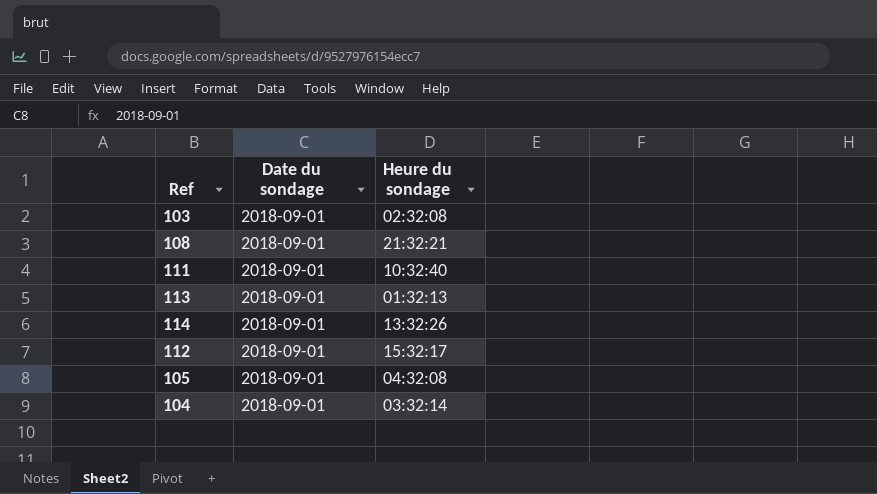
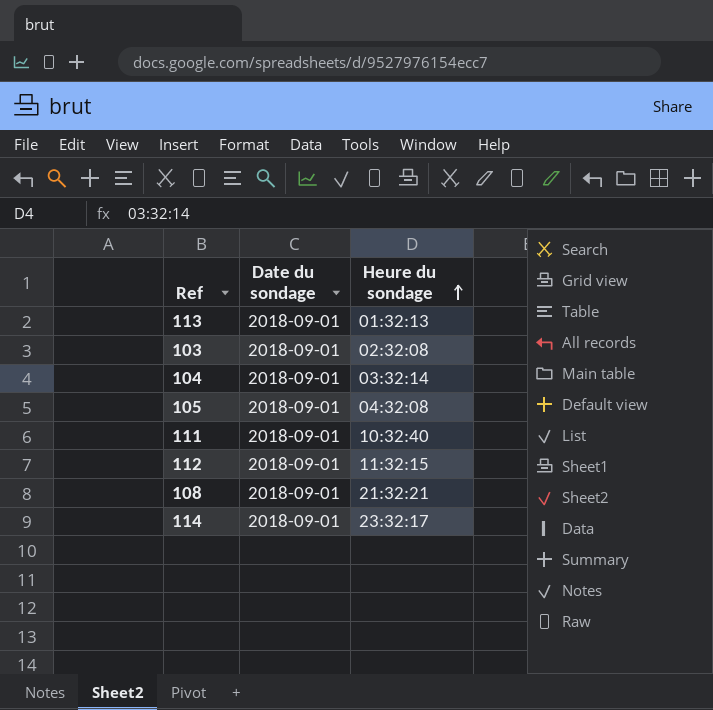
row order: none -> Heure du sondage ascending
112 | Heure du sondage: 15:32:17 -> 11:32:15
114 | Heure du sondage: 13:32:26 -> 23:32:17

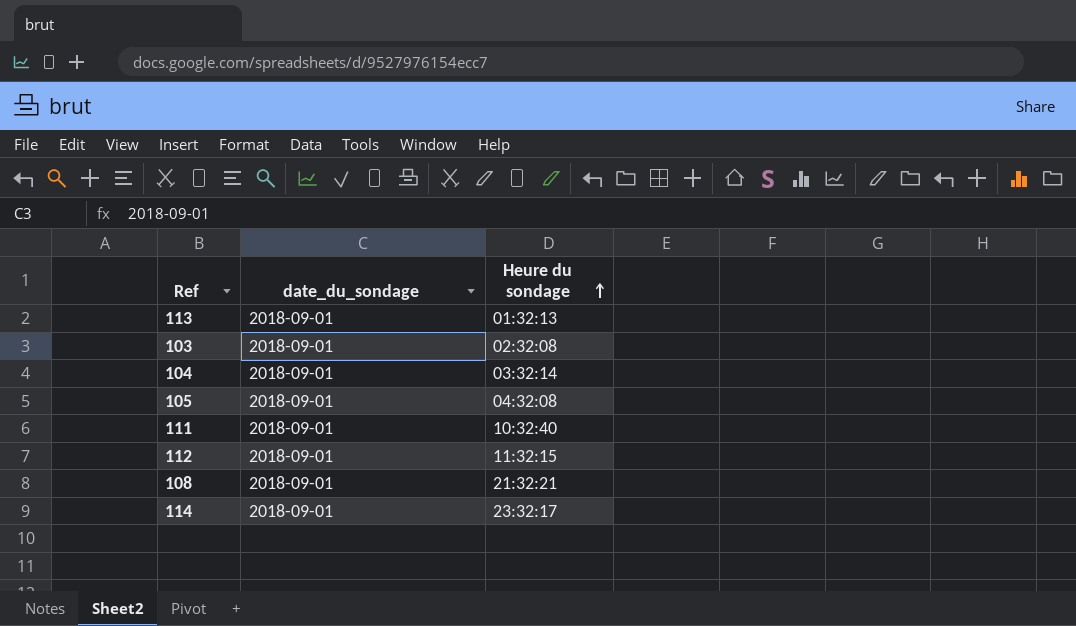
column name: Date du sondage -> date_du_sondage

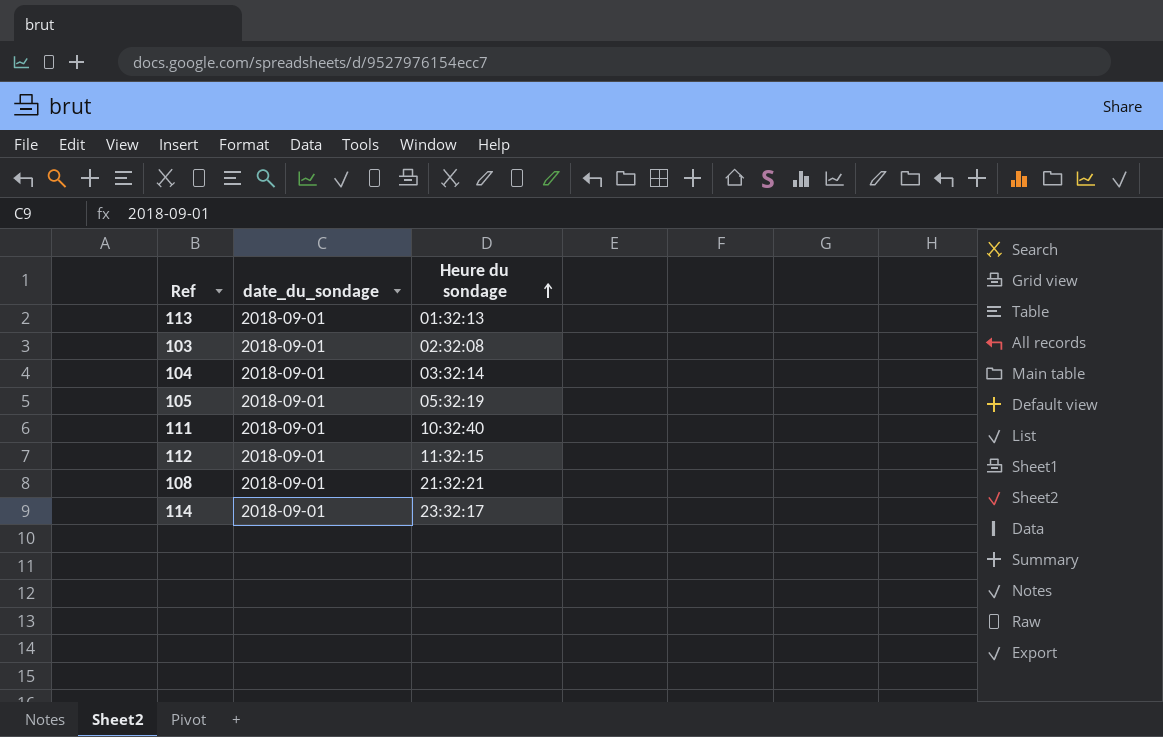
105 | Heure du sondage: 04:32:08 -> 05:32:19

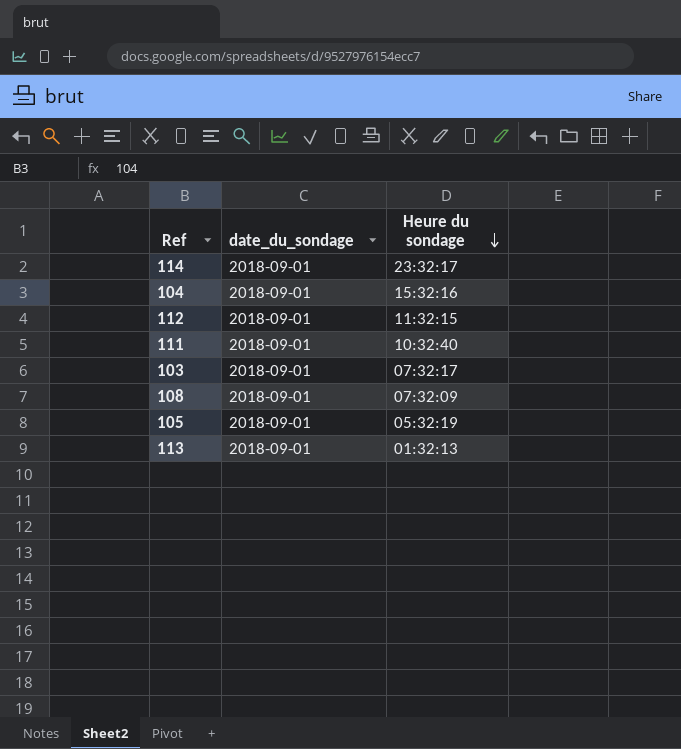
row order: Heure du sondage ascending -> Heure du sondage descending
104 | Heure du sondage: 03:32:14 -> 15:32:16
103 | Heure du sondage: 02:32:08 -> 07:32:17
108 | Heure du sondage: 21:32:21 -> 07:32:09

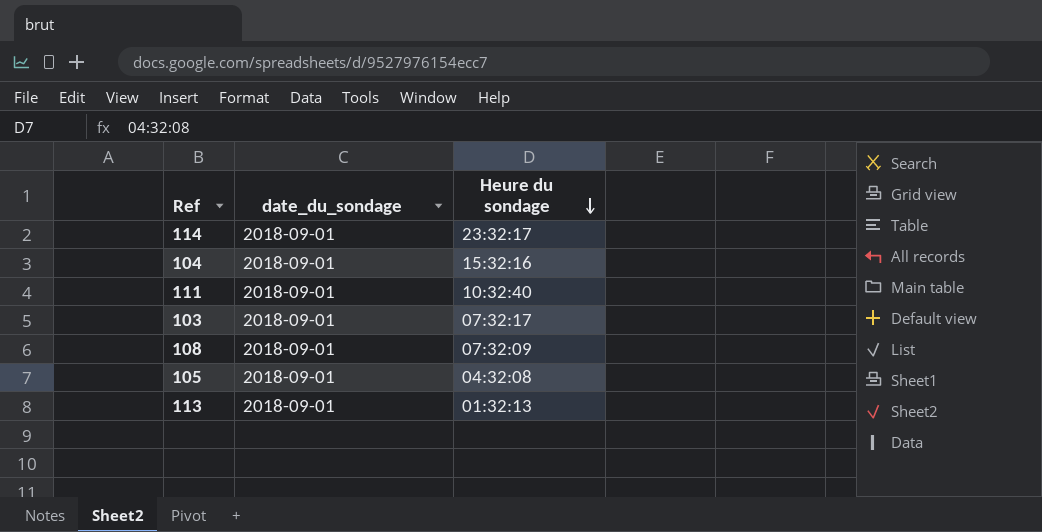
row 112: 2018-09-01 | 11:32:15 -> none
105 | Heure du sondage: 05:32:19 -> 04:32:08

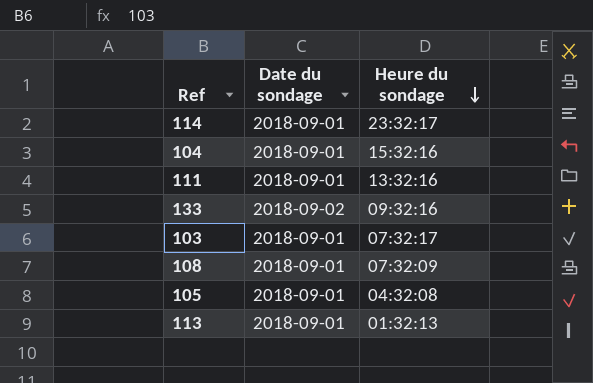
column name: date_du_sondage -> Date du sondage
111 | Heure du sondage: 10:32:40 -> 13:32:16
row 133: none -> 2018-09-02 | 09:32:16

